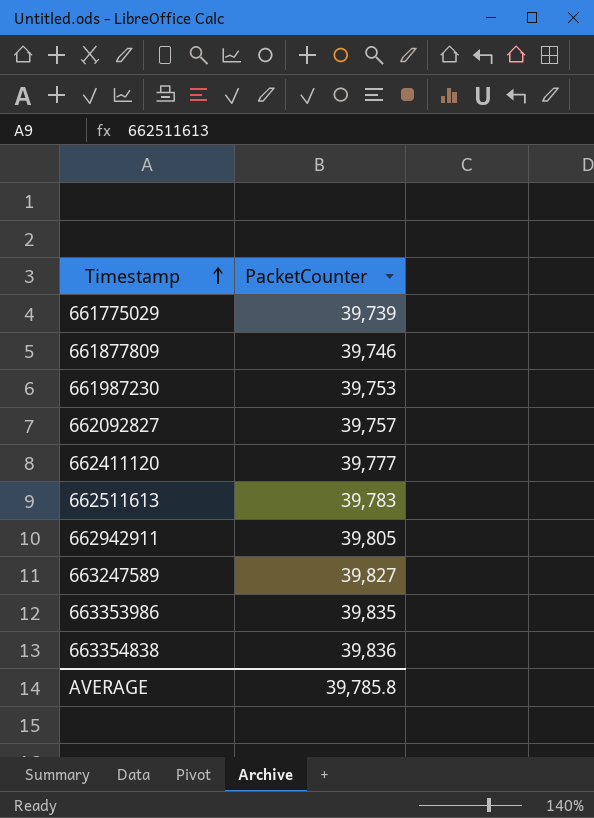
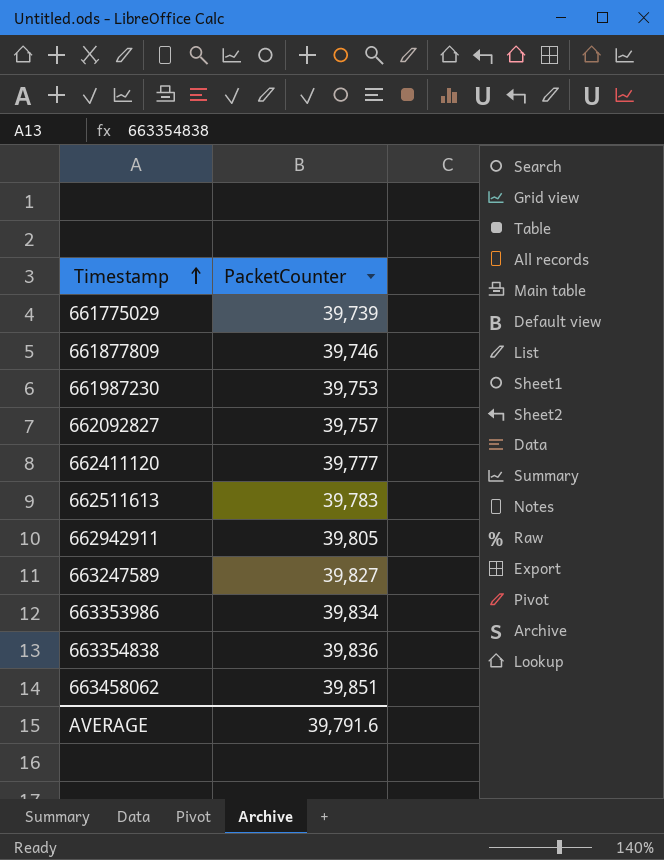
663353986 | PacketCounter: 39,835 -> 39,834
row 663458062: none -> 39,851
AVERAGE | PacketCounter: 39,785.8 -> 39,791.6

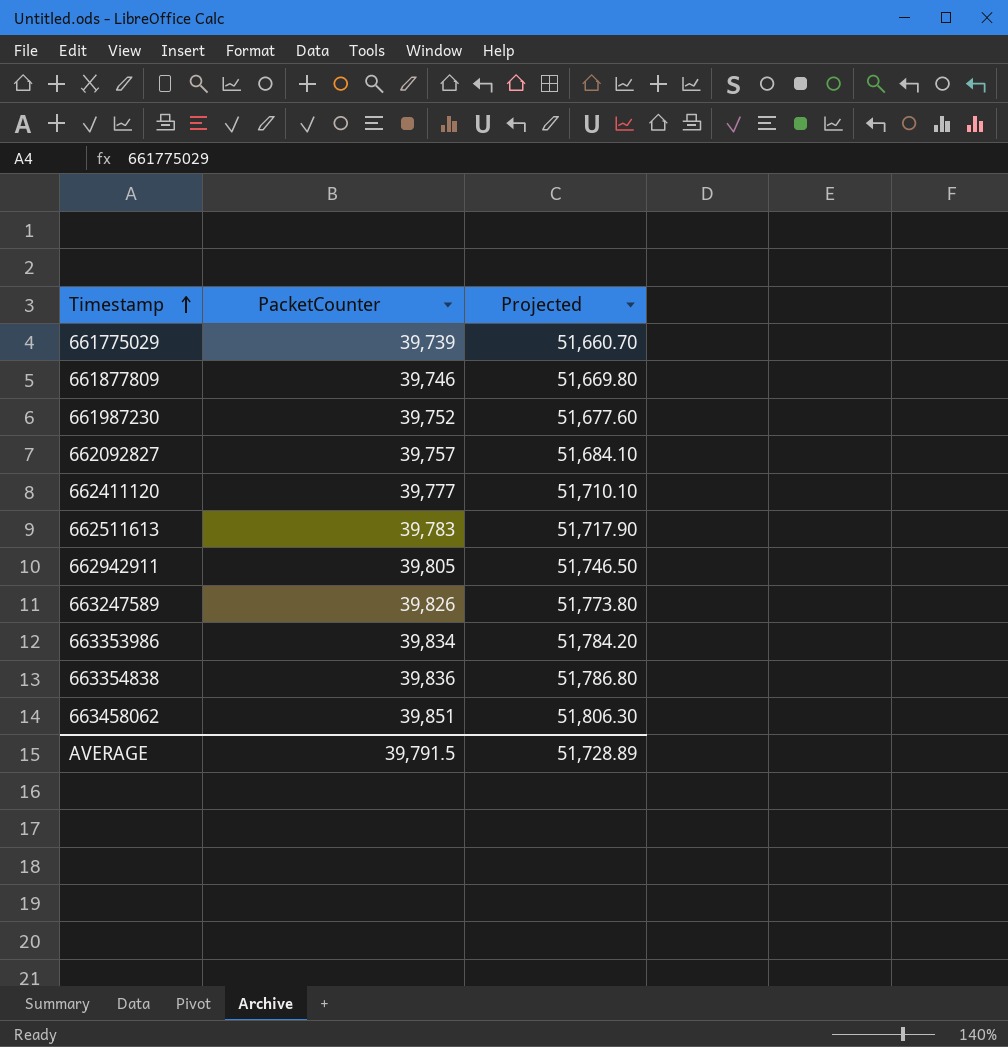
column Projected | formula: none -> [PacketCounter] * 1.3
661987230 | PacketCounter: 39,753 -> 39,752
663247589 | PacketCounter: 39,827 -> 39,826
AVERAGE | PacketCounter: 39,791.6 -> 39,791.5

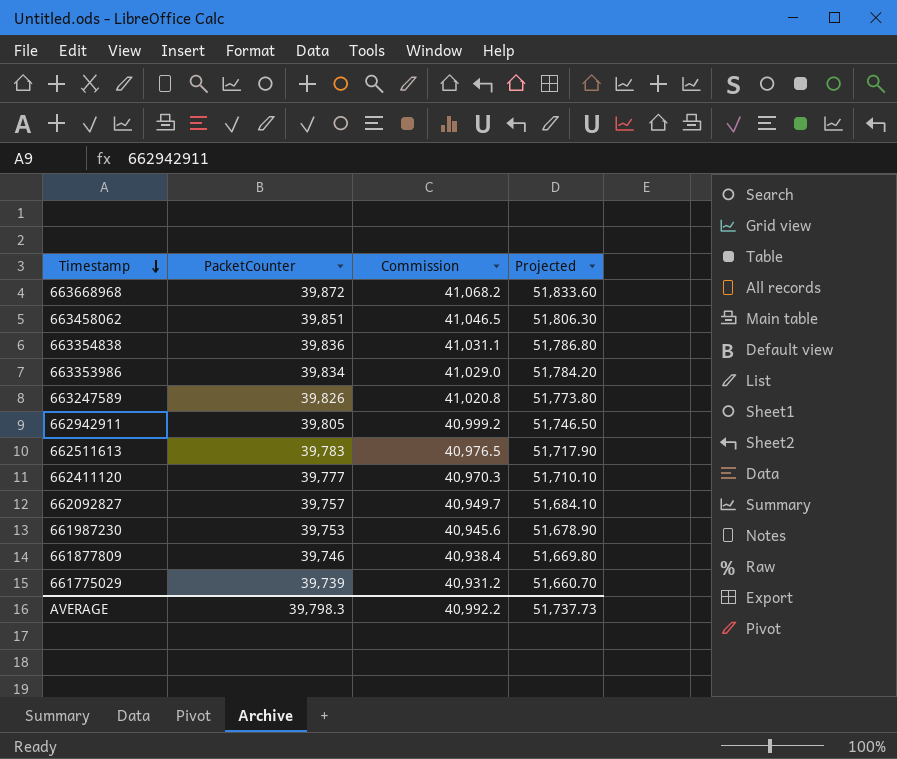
row order: Timestamp ascending -> Timestamp descending
column Commission | formula: none -> [PacketCounter] * 1.03
row 663668968: none -> 39,872 | 41,068.2 | 51,833.60
661987230 | PacketCounter: 39,752 -> 39,753
661987230 | Projected: 51,677.60 -> 51,678.90
AVERAGE | PacketCounter: 39,791.5 -> 39,798.3
AVERAGE | Projected: 51,728.89 -> 51,737.73

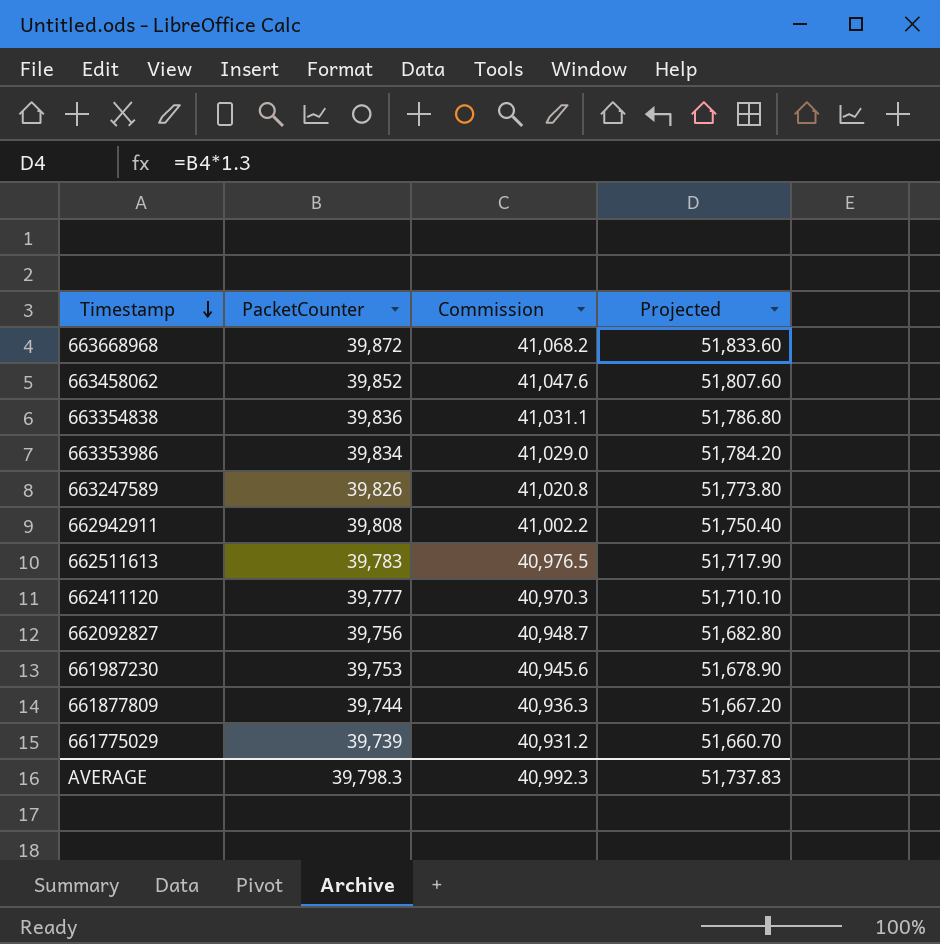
663458062 | PacketCounter: 39,851 -> 39,852
663458062 | Commission: 41,046.5 -> 41,047.6
663458062 | Projected: 51,806.30 -> 51,807.60
662942911 | PacketCounter: 39,805 -> 39,808
662942911 | Commission: 40,999.2 -> 41,002.2
662942911 | Projected: 51,746.50 -> 51,750.40
662092827 | PacketCounter: 39,757 -> 39,756
662092827 | Commission: 40,949.7 -> 40,948.7
662092827 | Projected: 51,684.10 -> 51,682.80
661877809 | PacketCounter: 39,746 -> 39,744
661877809 | Commission: 40,938.4 -> 40,936.3
661877809 | Projected: 51,669.80 -> 51,667.20
AVERAGE | Commission: 40,992.2 -> 40,992.3
AVERAGE | Projected: 51,737.73 -> 51,737.83

